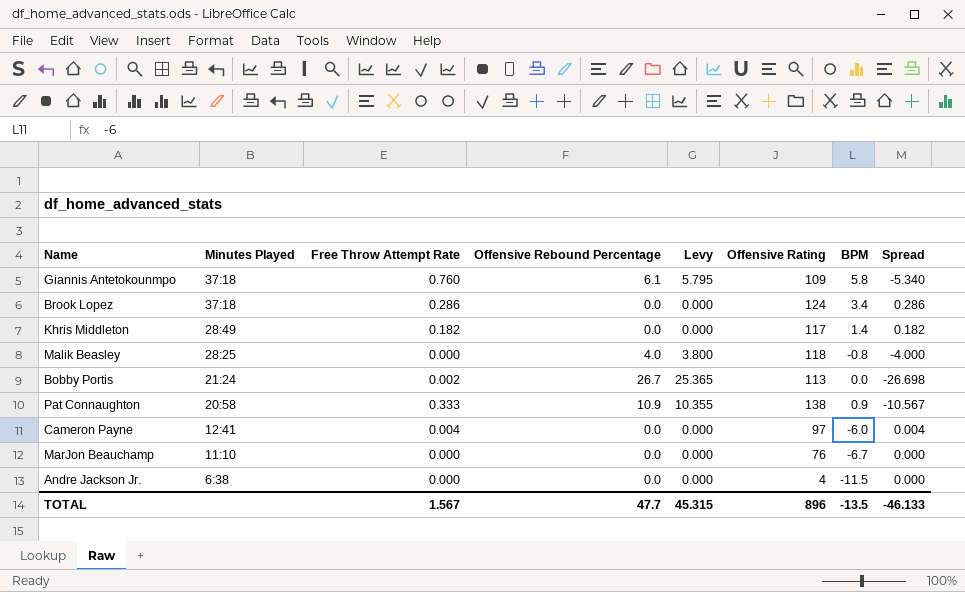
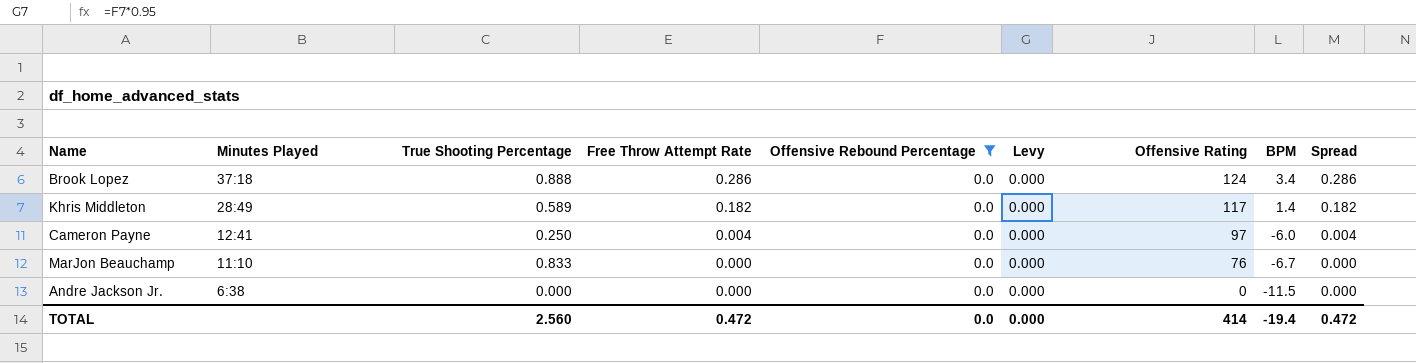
filter: none -> Offensive Rebound Percentage = 0.0
column True Shooting Percentage | position: none -> 3
Andre Jackson Jr. | Offensive Rating: 4 -> 0
TOTAL | Free Throw Attempt Rate: 1.567 -> 0.472
TOTAL | Offensive Rebound Percentage: 47.7 -> 0.0
TOTAL | Levy: 45.315 -> 0.000
TOTAL | Offensive Rating: 896 -> 414
TOTAL | BPM: -13.5 -> -19.4
TOTAL | Spread: -46.133 -> 0.472

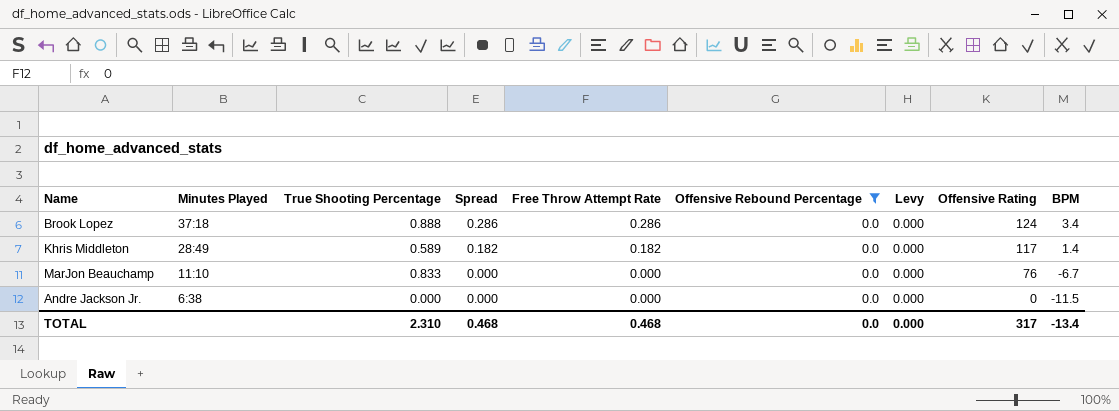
column Spread | position: 9 -> 4
row Cameron Payne: 12:41 | 0.250 | 0.004 | 0.0 | 0.000 | 97 | -6.0 | 0.004 -> none
TOTAL | True Shooting Percentage: 2.560 -> 2.310
TOTAL | Spread: 0.472 -> 0.468
TOTAL | Free Throw Attempt Rate: 0.472 -> 0.468
TOTAL | Offensive Rating: 414 -> 317
TOTAL | BPM: -19.4 -> -13.4

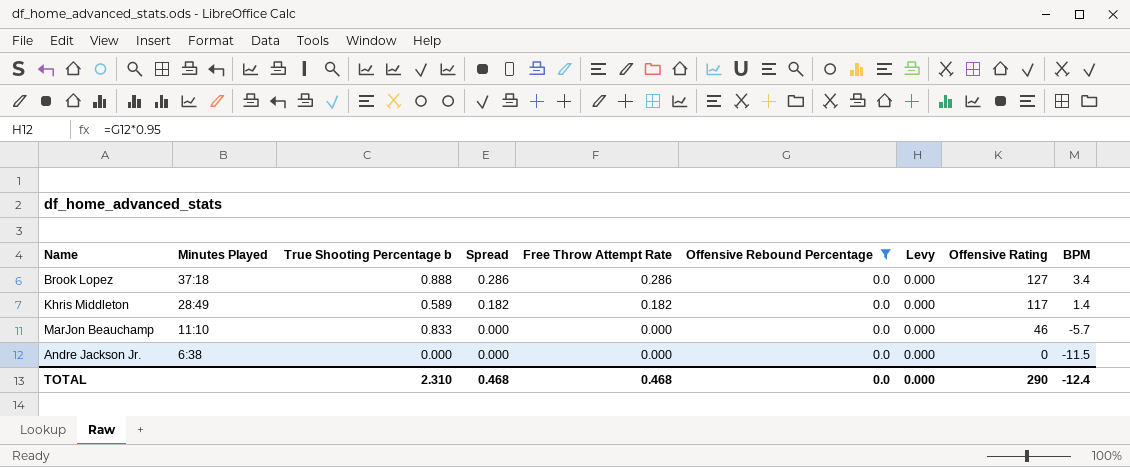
column name: True Shooting Percentage -> True Shooting Percentage b
Brook Lopez | Offensive Rating: 124 -> 127
MarJon Beauchamp | Offensive Rating: 76 -> 46
MarJon Beauchamp | BPM: -6.7 -> -5.7
TOTAL | Offensive Rating: 317 -> 290
TOTAL | BPM: -13.4 -> -12.4

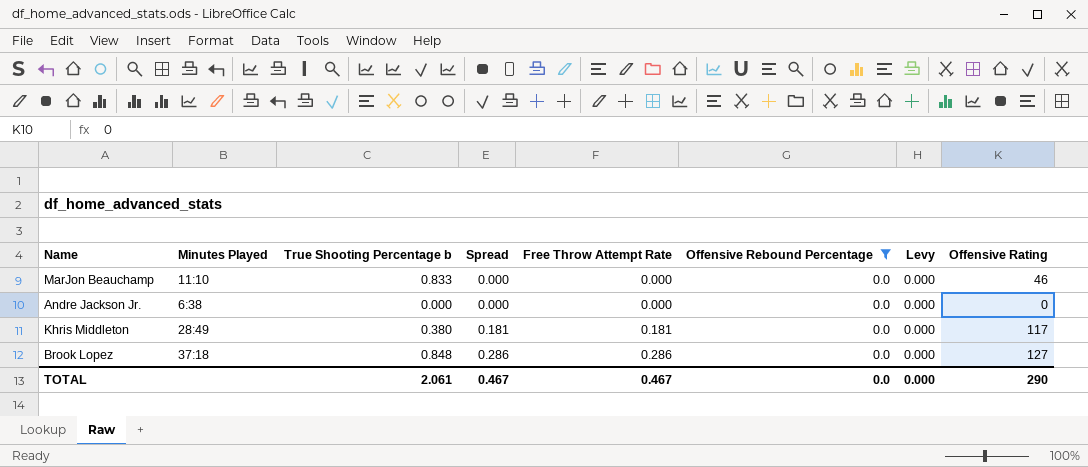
row order: Minutes Played descending -> Spread ascending
column BPM | position: 9 -> none
Khris Middleton | True Shooting Percentage b: 0.589 -> 0.380
Khris Middleton | Spread: 0.182 -> 0.181
Khris Middleton | Free Throw Attempt Rate: 0.182 -> 0.181
Brook Lopez | True Shooting Percentage b: 0.888 -> 0.848
TOTAL | True Shooting Percentage b: 2.310 -> 2.061
TOTAL | Spread: 0.468 -> 0.467
TOTAL | Free Throw Attempt Rate: 0.468 -> 0.467

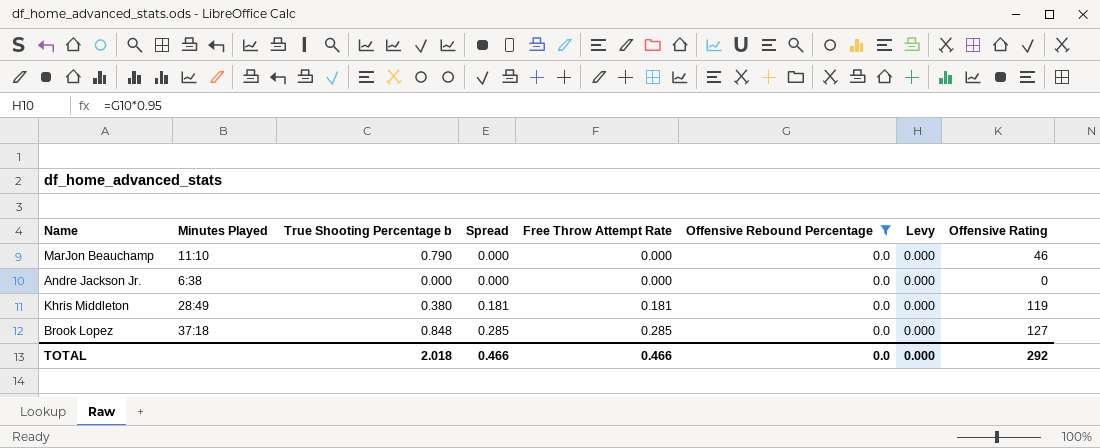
MarJon Beauchamp | True Shooting Percentage b: 0.833 -> 0.790
Khris Middleton | Offensive Rating: 117 -> 119
Brook Lopez | Spread: 0.286 -> 0.285
Brook Lopez | Free Throw Attempt Rate: 0.286 -> 0.285
TOTAL | True Shooting Percentage b: 2.061 -> 2.018
TOTAL | Spread: 0.467 -> 0.466
TOTAL | Free Throw Attempt Rate: 0.467 -> 0.466
TOTAL | Offensive Rating: 290 -> 292

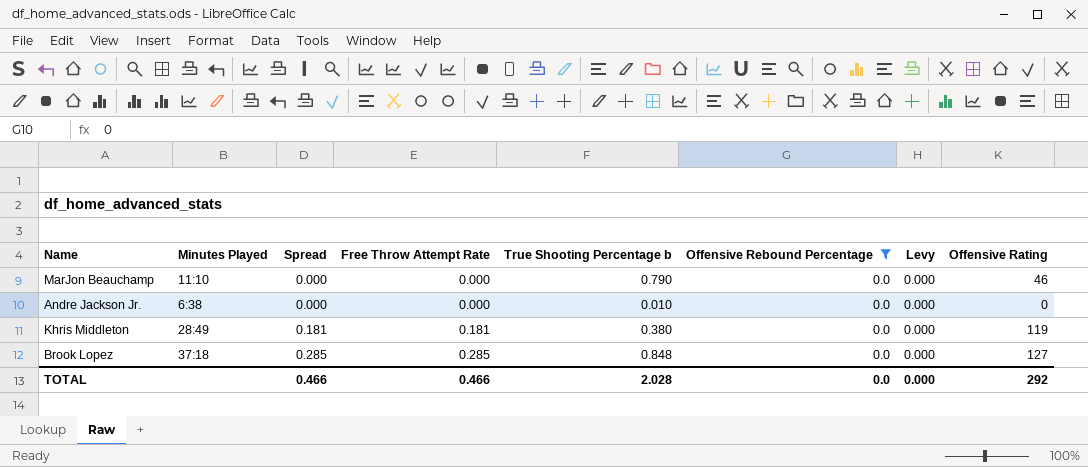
column True Shooting Percentage b | position: 3 -> 5
Andre Jackson Jr. | True Shooting Percentage b: 0.000 -> 0.010
TOTAL | True Shooting Percentage b: 2.018 -> 2.028

